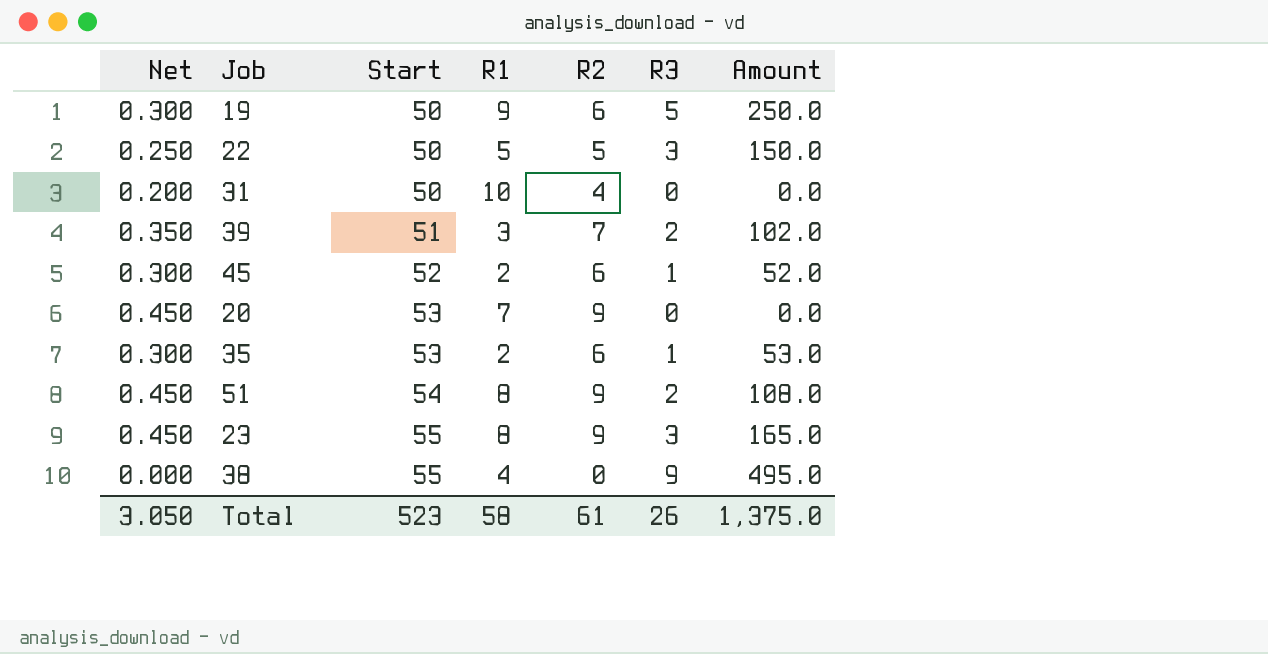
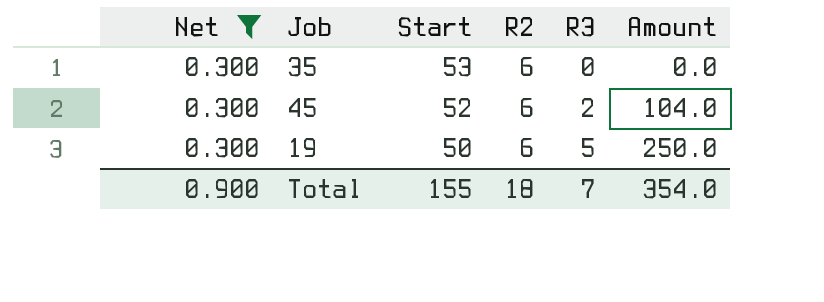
filter: none -> Net = 0.300
row order: Start ascending -> Start descending
column R1 | position: 4 -> none
35 | R3: 1 -> 0
35 | Amount: 53.0 -> 0.0
45 | R3: 1 -> 2
45 | Amount: 52.0 -> 104.0
Total | Net: 3.050 -> 0.900
Total | Start: 523 -> 155
Total | R2: 61 -> 18
Total | R3: 26 -> 7
Total | Amount: 1,375.0 -> 354.0

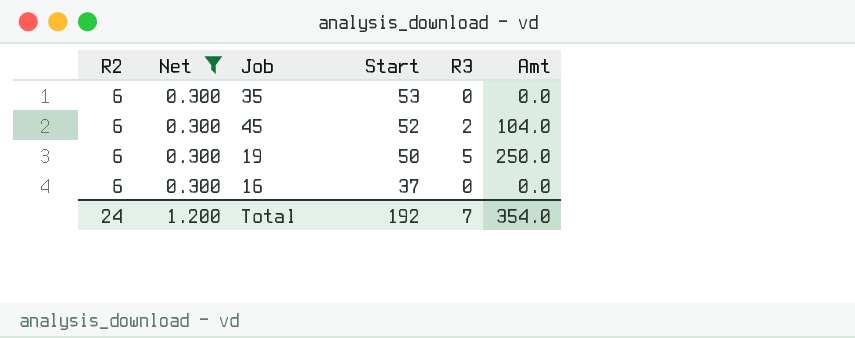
column R2 | position: 4 -> 1
column name: Amount -> Amt
row 16: none -> 6 | 0.300 | 37 | 0 | 0.0
Total | R2: 18 -> 24
Total | Net: 0.900 -> 1.200
Total | Start: 155 -> 192

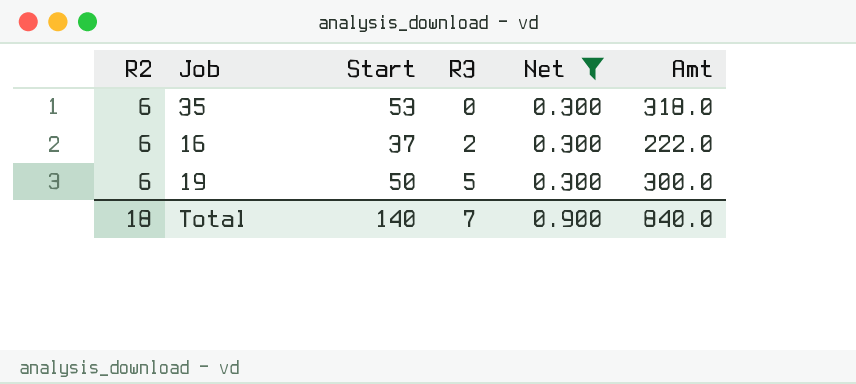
row order: Start descending -> R3 ascending
column Net | position: 2 -> 5
column Amt | formula: [Start] * [R3] -> [R2] * [Start]
row 45: 6 | 0.300 | 52 | 2 | 104.0 -> none
16 | R3: 0 -> 2
Total | R2: 24 -> 18
Total | Start: 192 -> 140
Total | Net: 1.200 -> 0.900
Total | Amt: 354.0 -> 840.0

